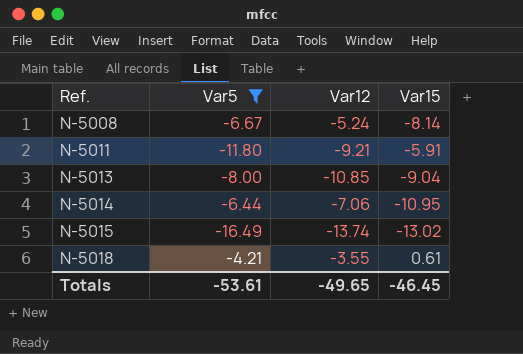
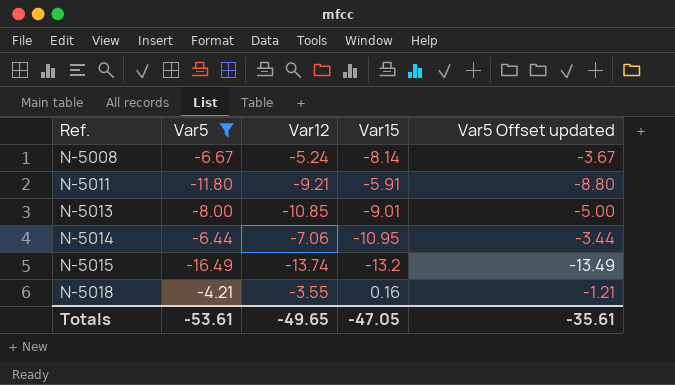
column Var5 Offset updated | formula: none -> [Var5] + 3
N-5013 | Var15: -9.04 -> -9.01
N-5015 | Var15: -13.02 -> -13.2
N-5018 | Var15: 0.61 -> 0.16
Totals | Var15: -46.45 -> -47.05

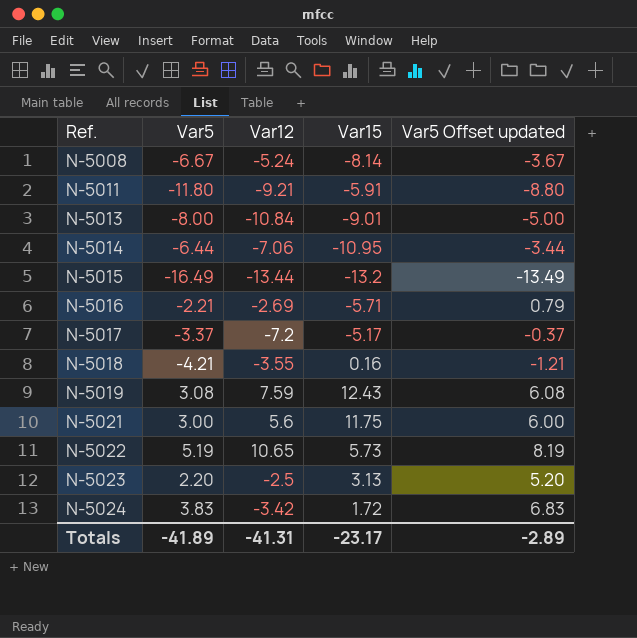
filter: Var5 <= -4.21 -> none
N-5013 | Var12: -10.85 -> -10.84
N-5015 | Var12: -13.74 -> -13.44
Totals | Var5: -53.61 -> -41.89
Totals | Var12: -49.65 -> -41.31
Totals | Var15: -47.05 -> -23.17
Totals | Var5 Offset updated: -35.61 -> -2.89

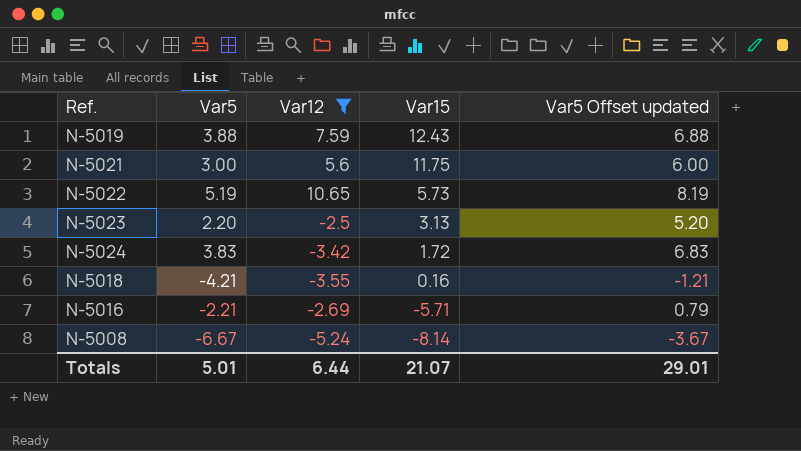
filter: none -> Var12 >= -5.24
row order: Ref. ascending -> Var15 descending
N-5019 | Var5: 3.08 -> 3.88
N-5019 | Var5 Offset updated: 6.08 -> 6.88
Totals | Var5: -41.89 -> 5.01
Totals | Var12: -41.31 -> 6.44
Totals | Var15: -23.17 -> 21.07
Totals | Var5 Offset updated: -2.89 -> 29.01

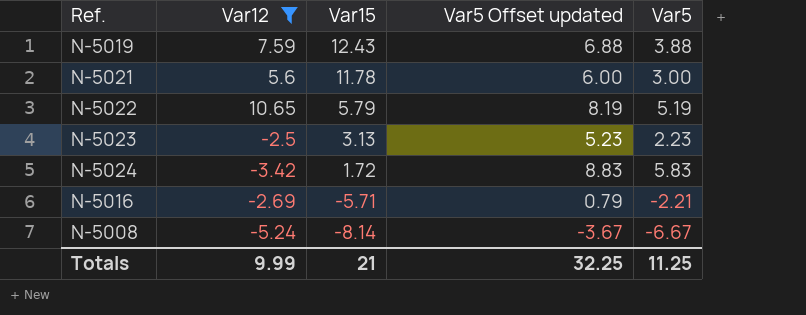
column Var5 | position: 2 -> 5
row N-5018: -4.21 | -3.55 | 0.16 | -1.21 -> none
N-5021 | Var15: 11.75 -> 11.78
N-5022 | Var15: 5.73 -> 5.79
N-5023 | Var5 Offset updated: 5.20 -> 5.23
N-5023 | Var5: 2.20 -> 2.23
N-5024 | Var5 Offset updated: 6.83 -> 8.83
N-5024 | Var5: 3.83 -> 5.83
Totals | Var12: 6.44 -> 9.99
Totals | Var15: 21.07 -> 21
Totals | Var5 Offset updated: 29.01 -> 32.25
Totals | Var5: 5.01 -> 11.25

